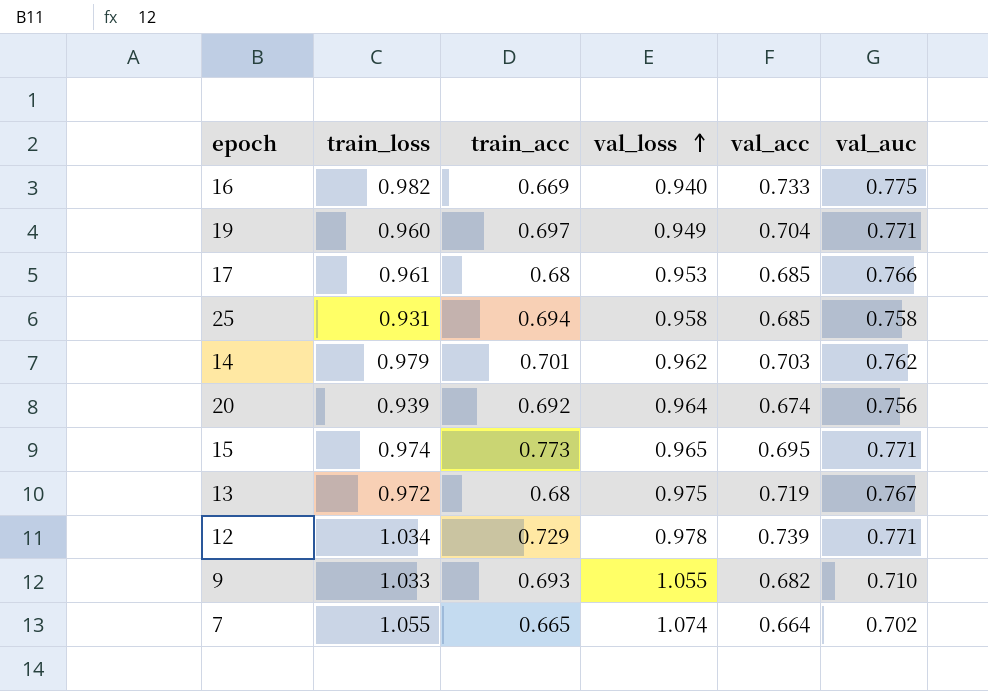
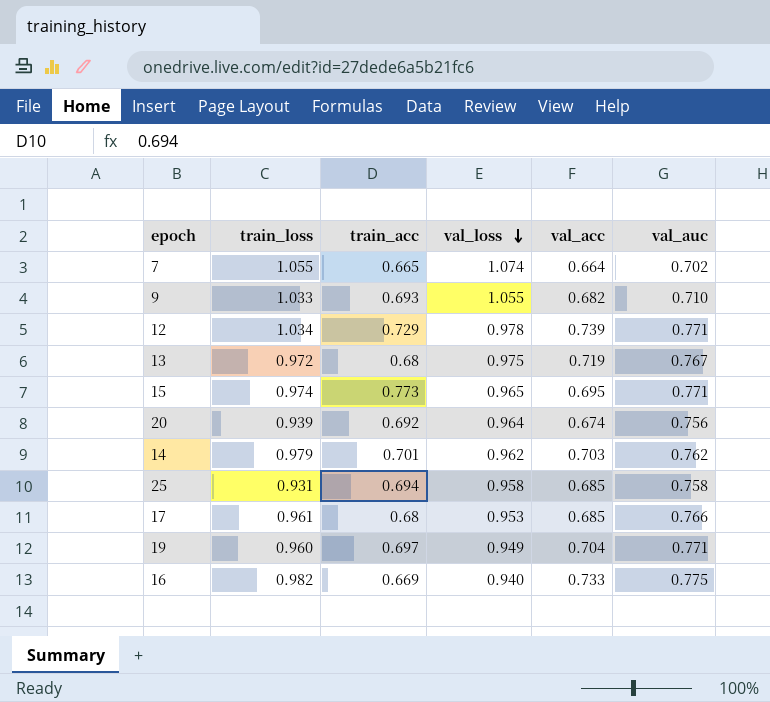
row order: val_loss ascending -> val_loss descending

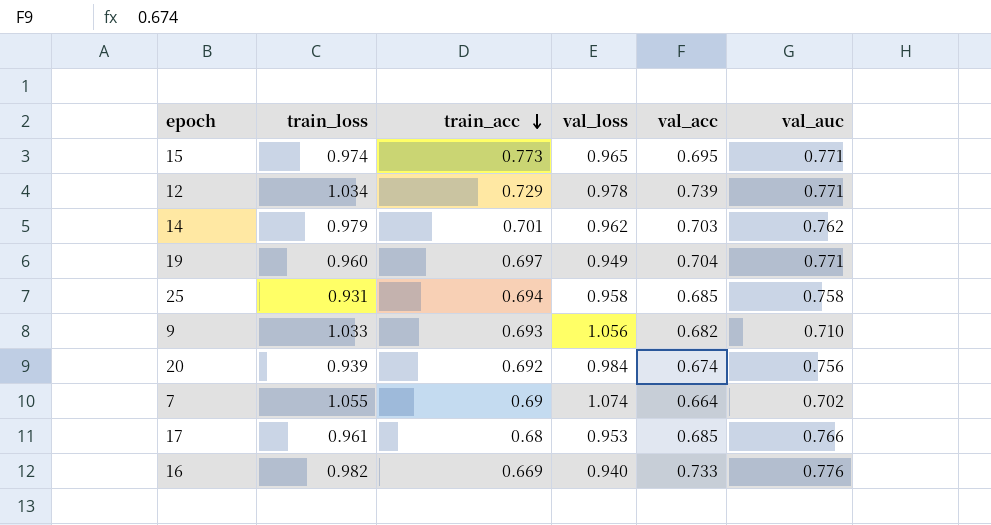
row order: val_loss descending -> train_acc descending
row 13: 0.972 | 0.68 | 0.975 | 0.719 | 0.767 -> none
9 | val_loss: 1.055 -> 1.056
20 | val_loss: 0.964 -> 0.984
7 | train_acc: 0.665 -> 0.69
16 | val_auc: 0.775 -> 0.776

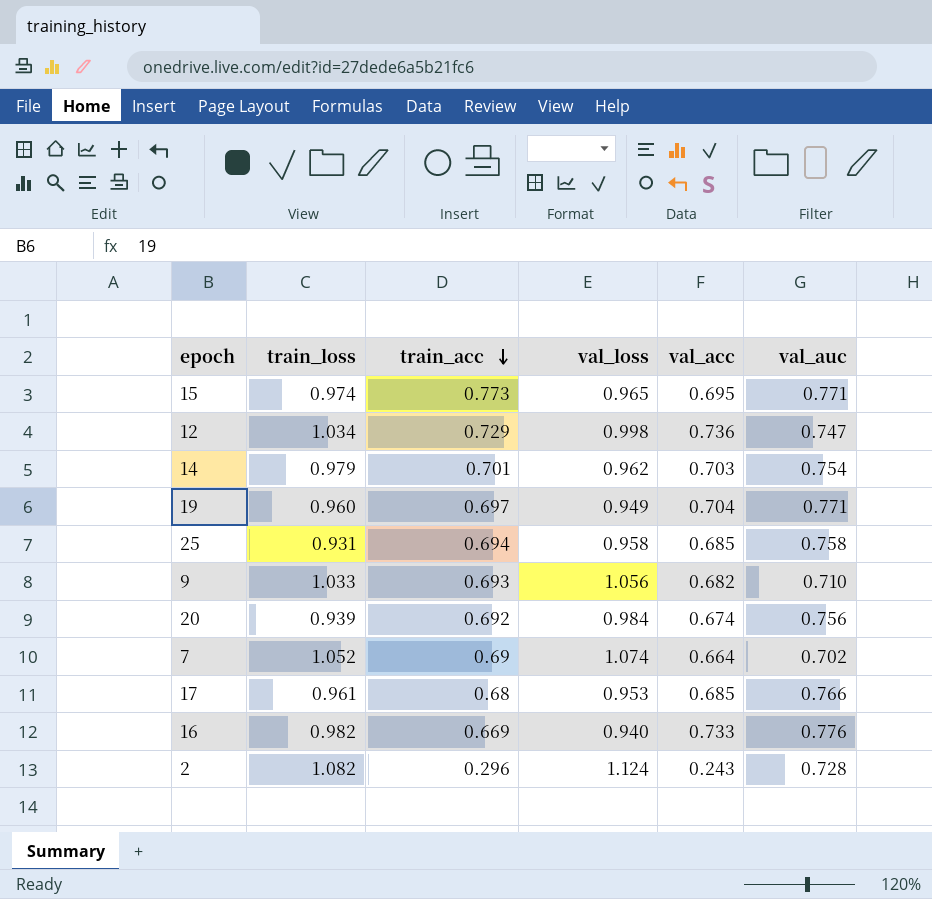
12 | val_loss: 0.978 -> 0.998
12 | val_acc: 0.739 -> 0.736
12 | val_auc: 0.771 -> 0.747
14 | val_auc: 0.762 -> 0.754
7 | train_loss: 1.055 -> 1.052
row 2: none -> 1.082 | 0.296 | 1.124 | 0.243 | 0.728

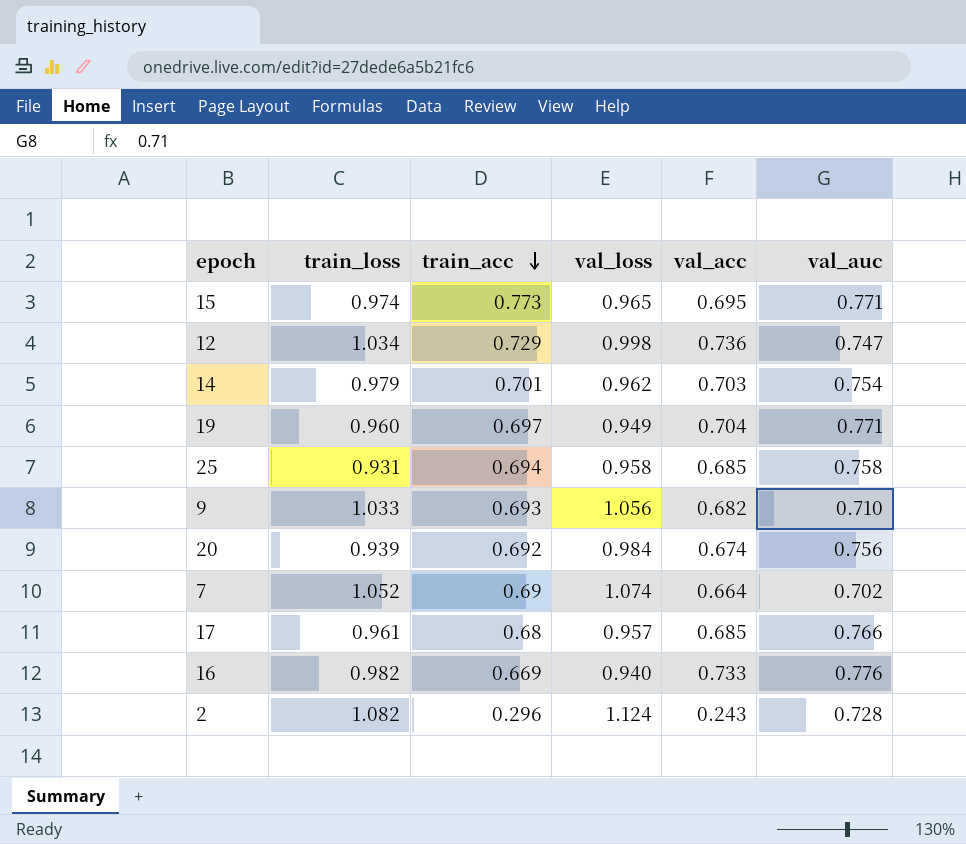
17 | val_loss: 0.953 -> 0.957

